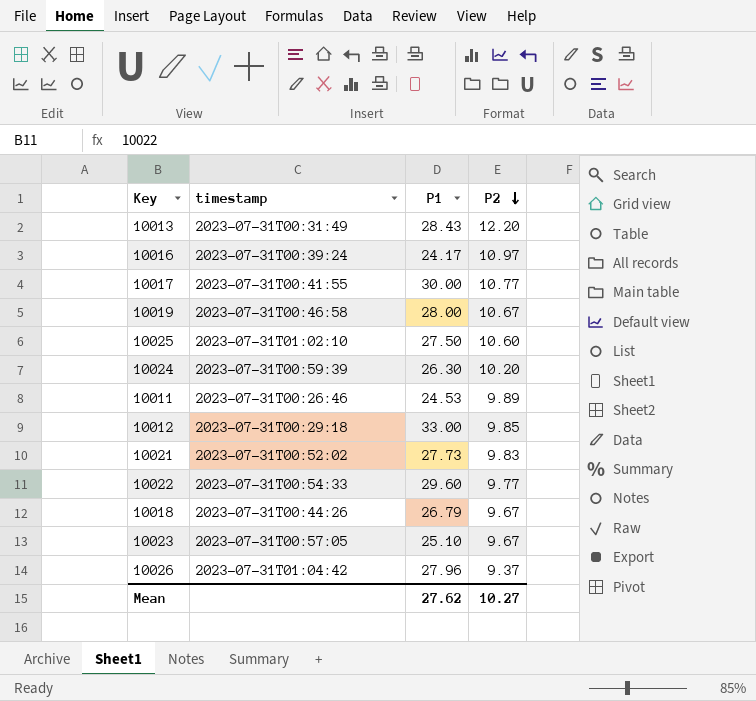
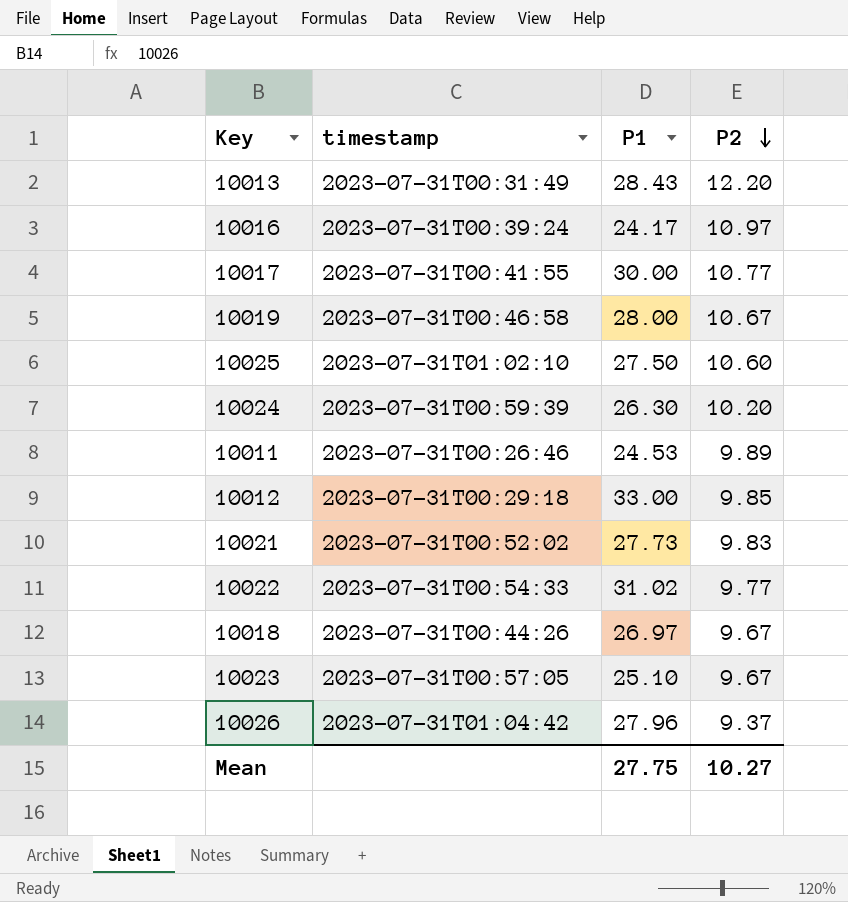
10022 | P1: 29.60 -> 31.02
10018 | P1: 26.79 -> 26.97
Mean | P1: 27.62 -> 27.75

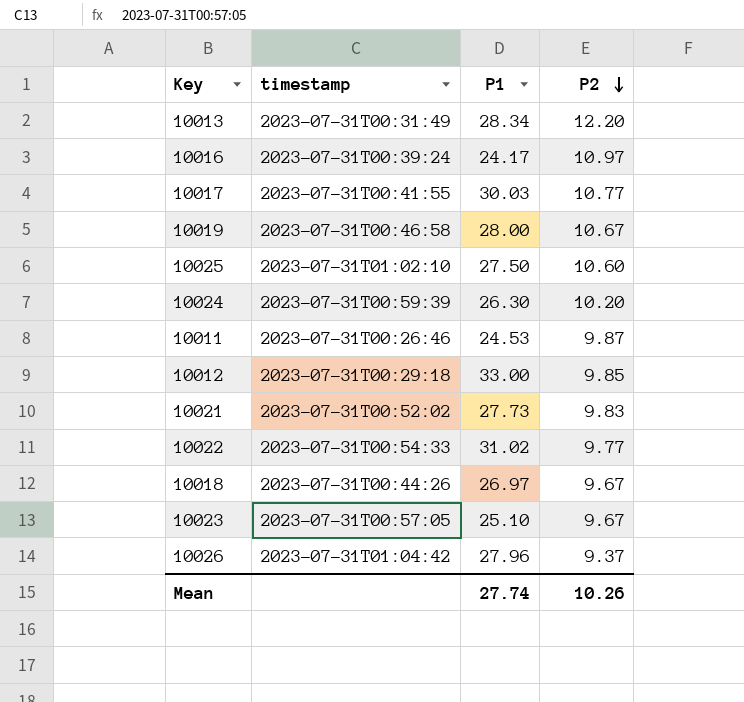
10013 | P1: 28.43 -> 28.34
10017 | P1: 30.00 -> 30.03
10011 | P2: 9.89 -> 9.87
Mean | P1: 27.75 -> 27.74
Mean | P2: 10.27 -> 10.26

